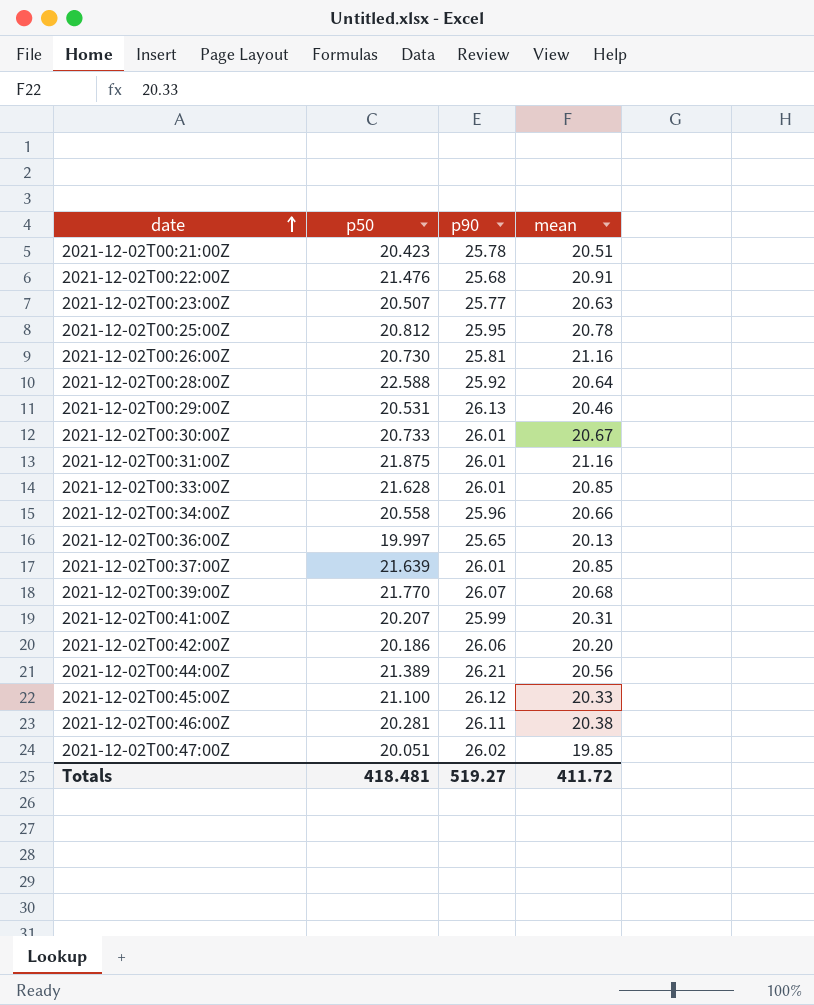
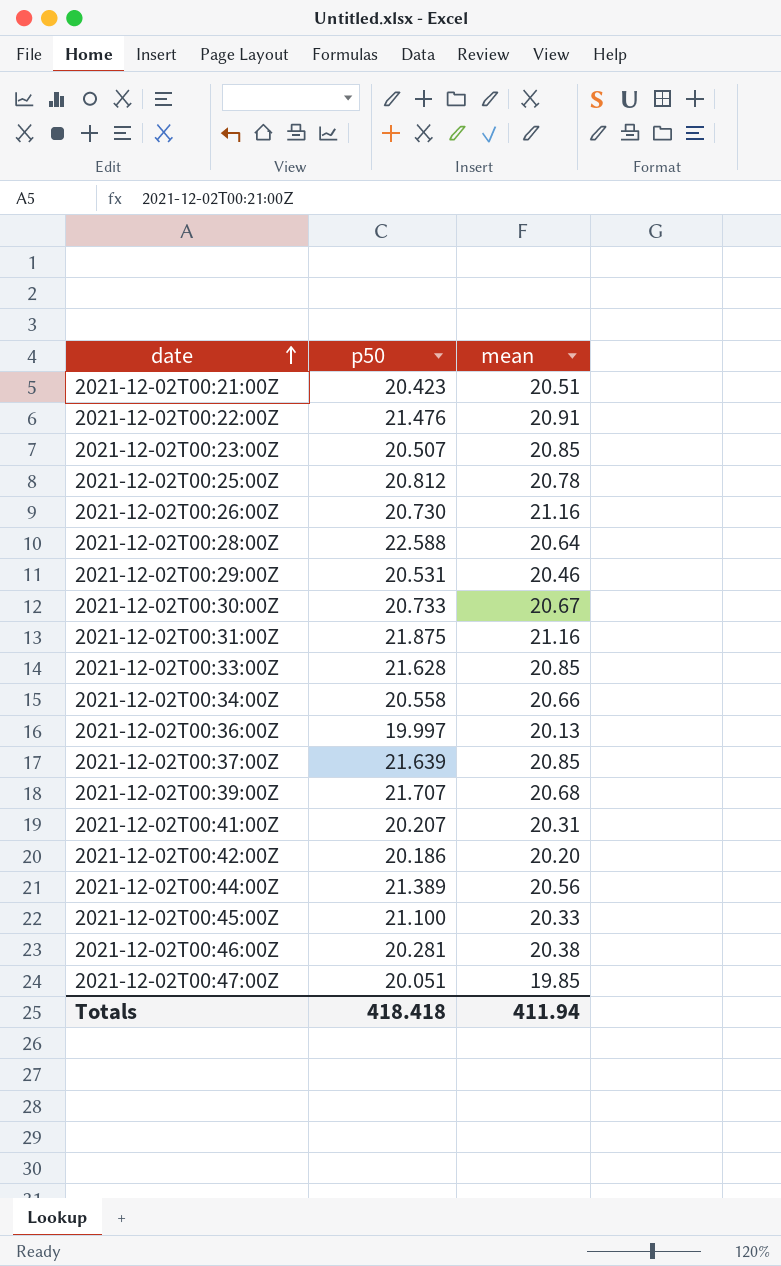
column p90 | position: 3 -> none
2021-12-02T00:23:00Z | mean: 20.63 -> 20.85
2021-12-02T00:39:00Z | p50: 21.770 -> 21.707
Totals | p50: 418.481 -> 418.418
Totals | mean: 411.72 -> 411.94

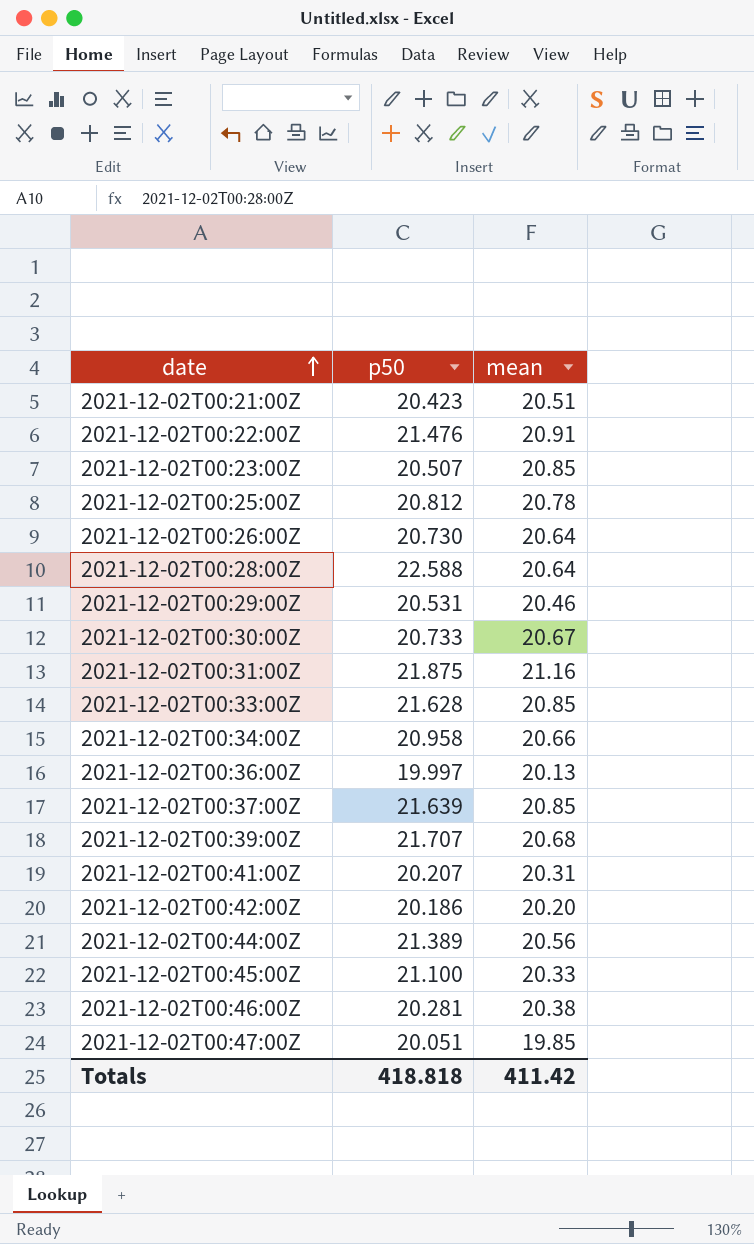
2021-12-02T00:26:00Z | mean: 21.16 -> 20.64
2021-12-02T00:34:00Z | p50: 20.558 -> 20.958
Totals | p50: 418.418 -> 418.818
Totals | mean: 411.94 -> 411.42

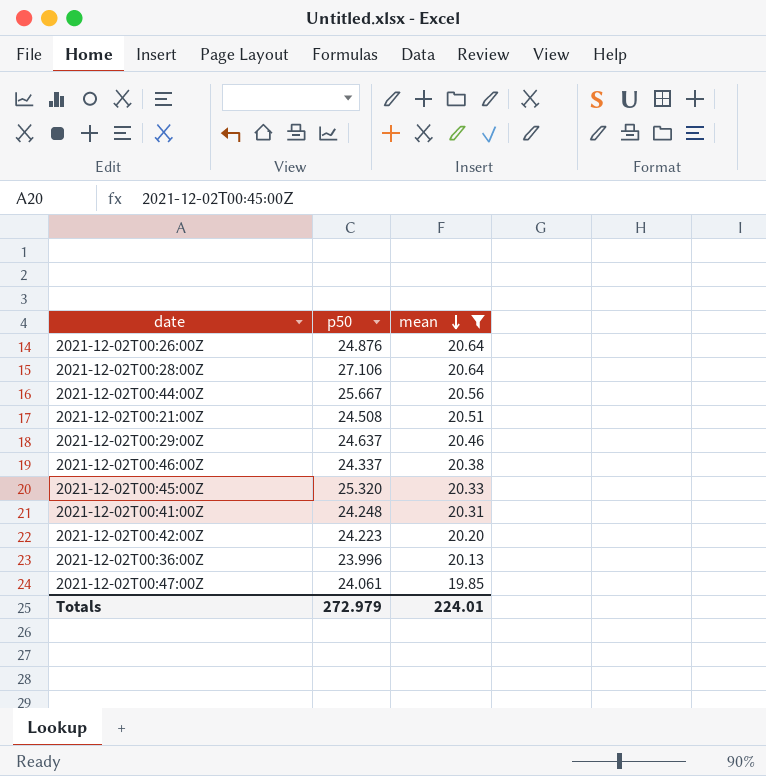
filter: none -> mean <= 20.64
row order: date ascending -> mean descending
2021-12-02T00:26:00Z | p50: 20.730 -> 24.876
2021-12-02T00:28:00Z | p50: 22.588 -> 27.106
2021-12-02T00:44:00Z | p50: 21.389 -> 25.667
2021-12-02T00:21:00Z | p50: 20.423 -> 24.508
2021-12-02T00:29:00Z | p50: 20.531 -> 24.637
2021-12-02T00:46:00Z | p50: 20.281 -> 24.337
2021-12-02T00:45:00Z | p50: 21.100 -> 25.320
2021-12-02T00:41:00Z | p50: 20.207 -> 24.248
2021-12-02T00:42:00Z | p50: 20.186 -> 24.223
2021-12-02T00:36:00Z | p50: 19.997 -> 23.996
2021-12-02T00:47:00Z | p50: 20.051 -> 24.061
Totals | p50: 418.818 -> 272.979
Totals | mean: 411.42 -> 224.01

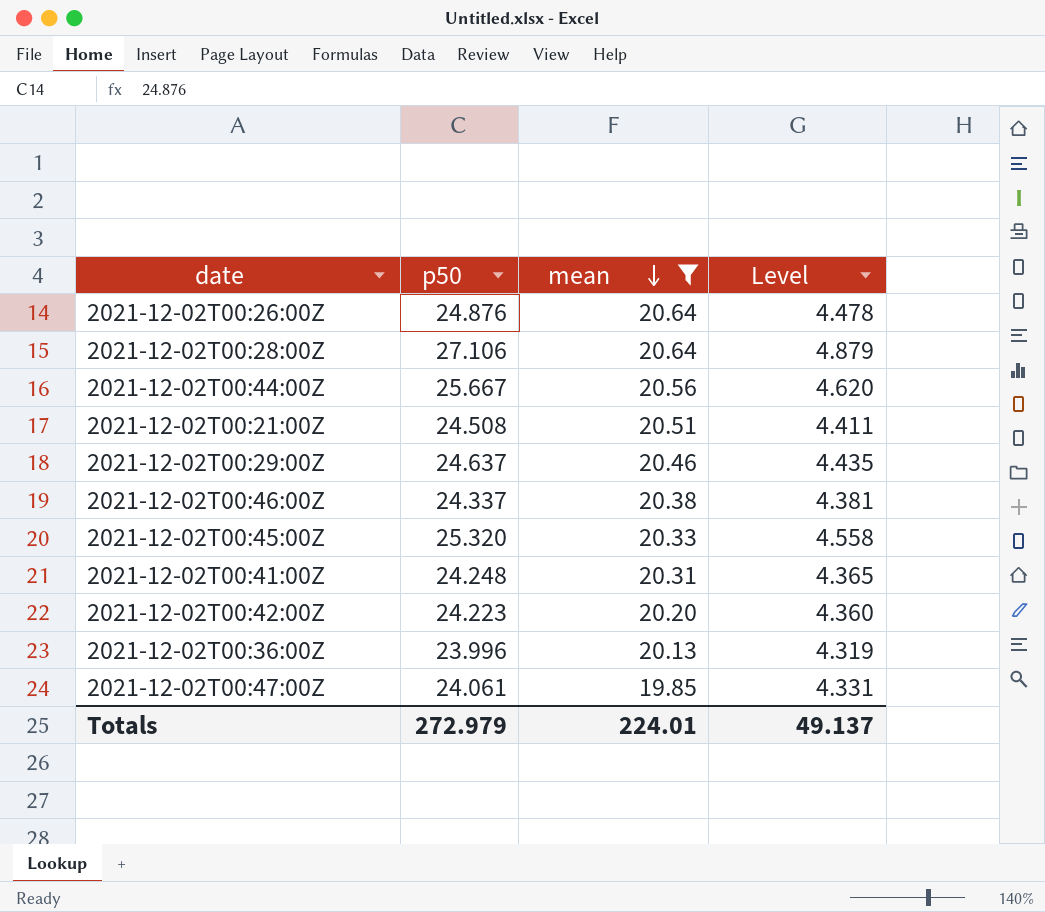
column Level | formula: none -> [p50] * 0.18

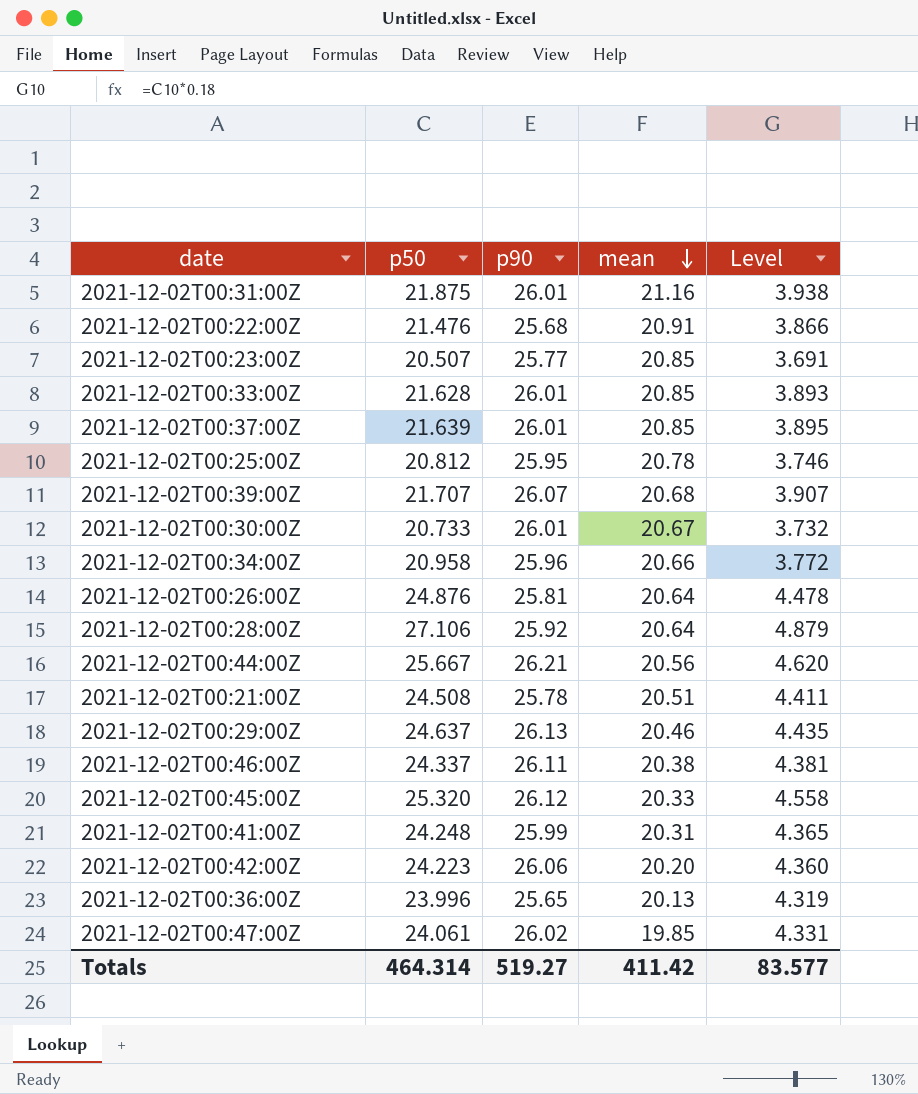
filter: mean <= 20.64 -> none
column p90 | position: none -> 3
Totals | p50: 272.979 -> 464.314
Totals | mean: 224.01 -> 411.42
Totals | Level: 49.137 -> 83.577

